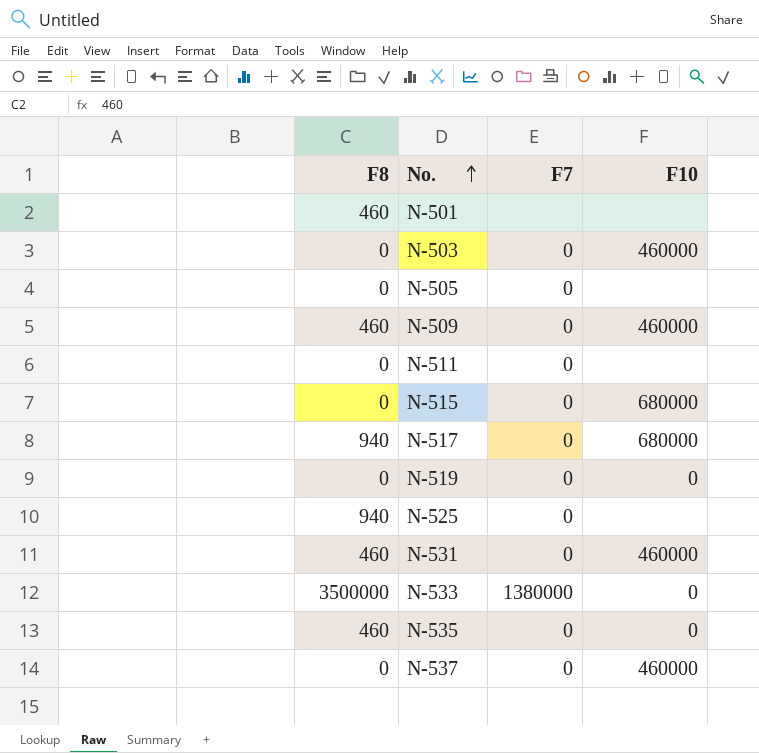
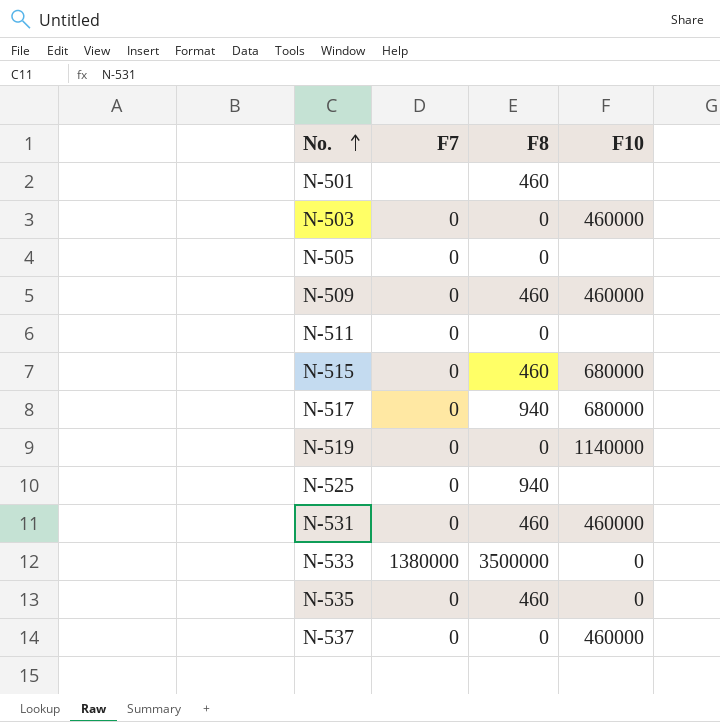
column F8 | position: 1 -> 3
N-515 | F8: 0 -> 460
N-519 | F10: 0 -> 1140000

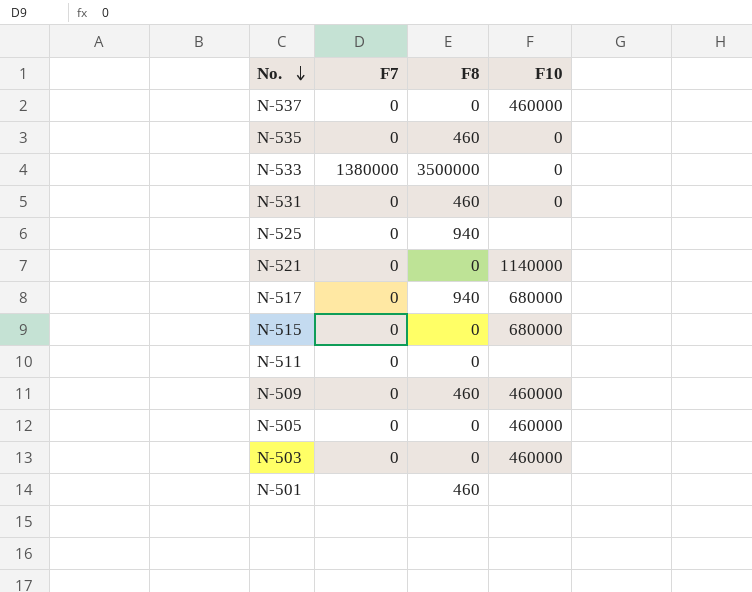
row order: No. ascending -> No. descending
row N-519: 0 | 0 | 1140000 -> none
N-531 | F10: 460000 -> 0
row N-521: none -> 0 | 0 | 1140000
N-515 | F8: 460 -> 0
N-505 | F10: none -> 460000

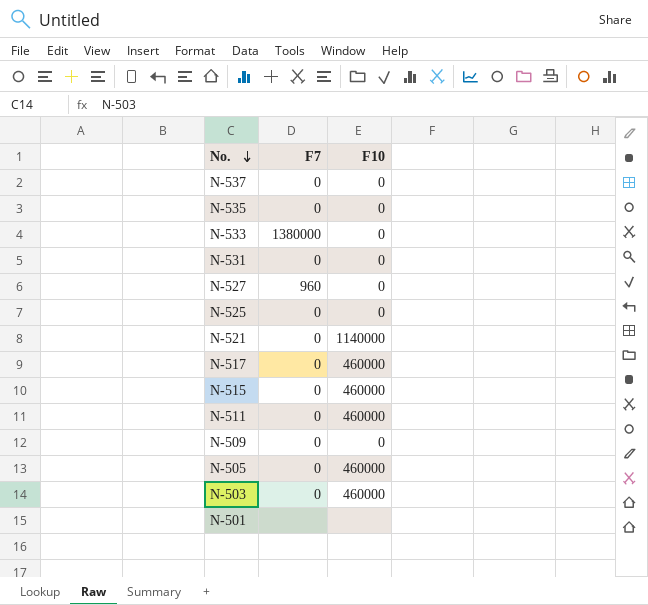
column F8 | position: 3 -> none
N-537 | F10: 460000 -> 0
row N-527: none -> 960 | 0
N-525 | F10: none -> 0
N-517 | F10: 680000 -> 460000
N-515 | F10: 680000 -> 460000
N-511 | F10: none -> 460000
N-509 | F10: 460000 -> 0

